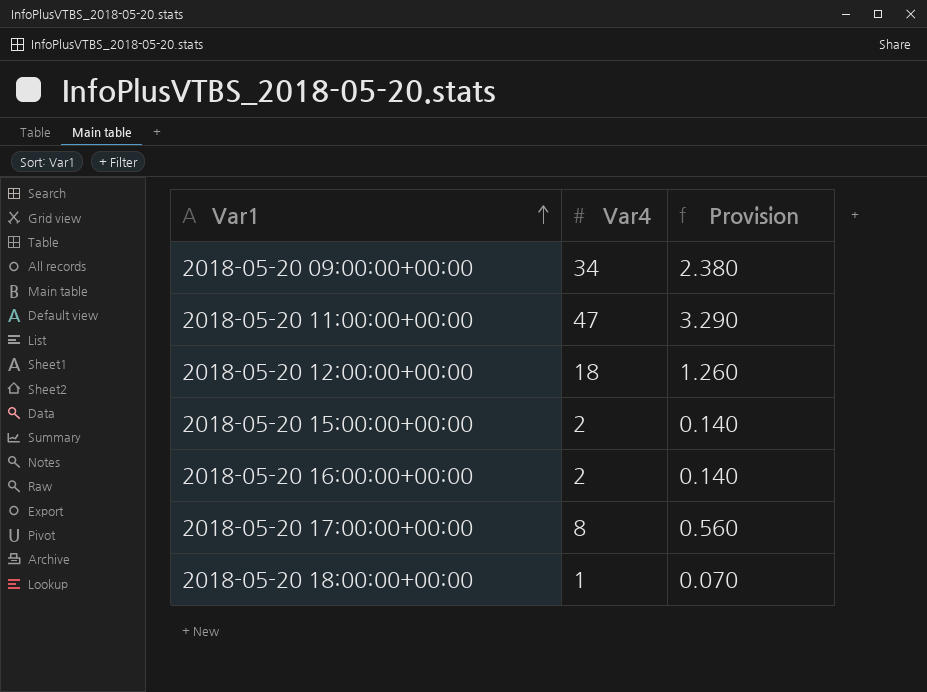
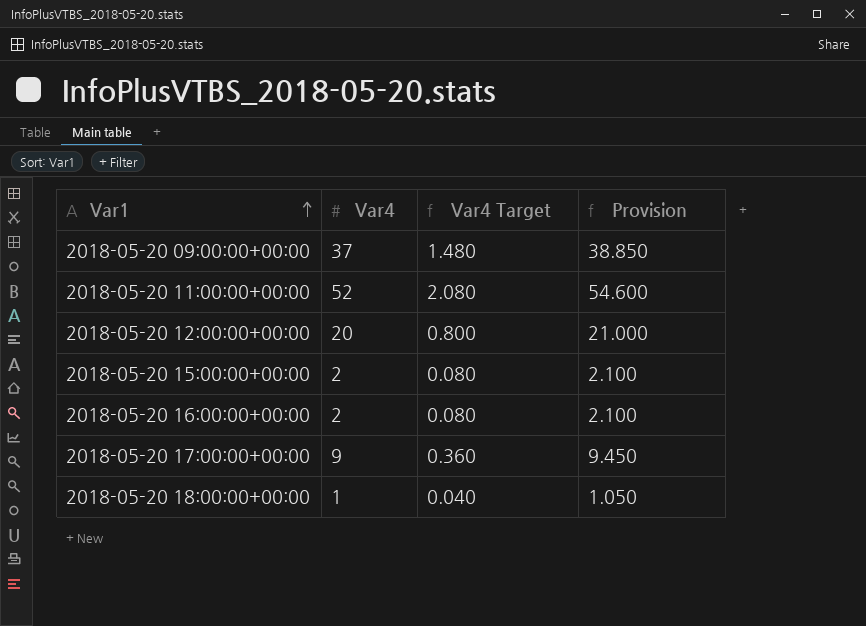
column Var4 Target | formula: none -> [Var4] * 0.04
column Provision | formula: [Var4] * 0.07 -> [Var4] * 1.05
2018-05-20 09:00:00+00:00 | Var4: 34 -> 37
2018-05-20 11:00:00+00:00 | Var4: 47 -> 52
2018-05-20 12:00:00+00:00 | Var4: 18 -> 20
2018-05-20 17:00:00+00:00 | Var4: 8 -> 9

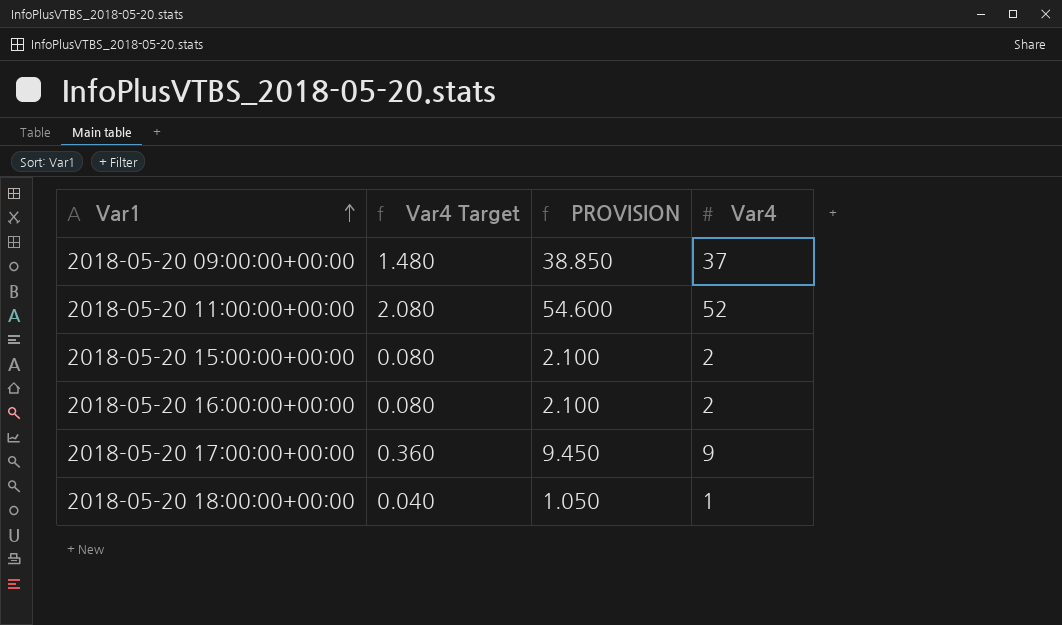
column name: Provision -> PROVISION
column Var4 | position: 2 -> 4
row 2018-05-20 12:00:00+00:00: 20 | 0.800 | 21.000 -> none

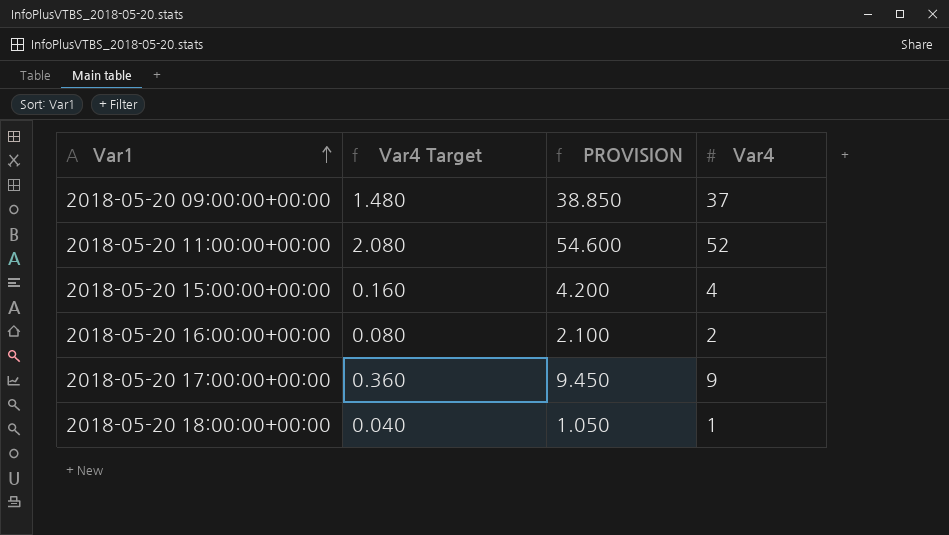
2018-05-20 15:00:00+00:00 | Var4 Target: 0.080 -> 0.160
2018-05-20 15:00:00+00:00 | PROVISION: 2.100 -> 4.200
2018-05-20 15:00:00+00:00 | Var4: 2 -> 4

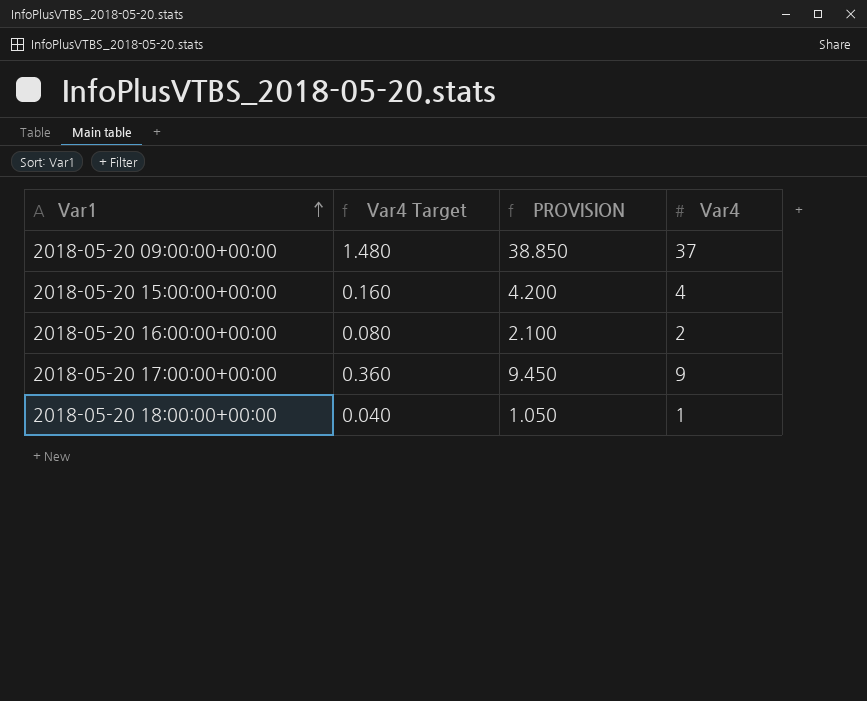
row 2018-05-20 11:00:00+00:00: 2.080 | 54.600 | 52 -> none

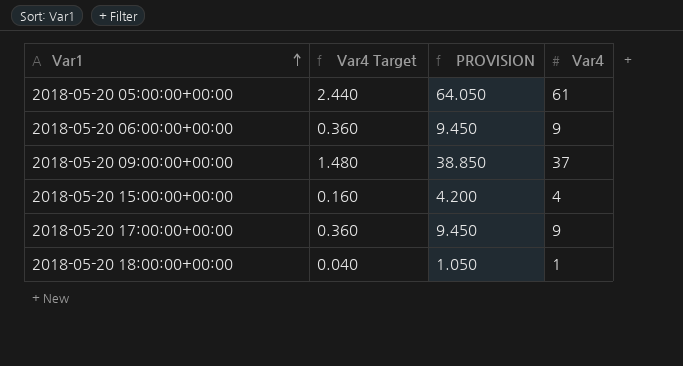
row 2018-05-20 16:00:00+00:00: 0.080 | 2.100 | 2 -> none
row 2018-05-20 05:00:00+00:00: none -> 2.440 | 64.050 | 61
row 2018-05-20 06:00:00+00:00: none -> 0.360 | 9.450 | 9

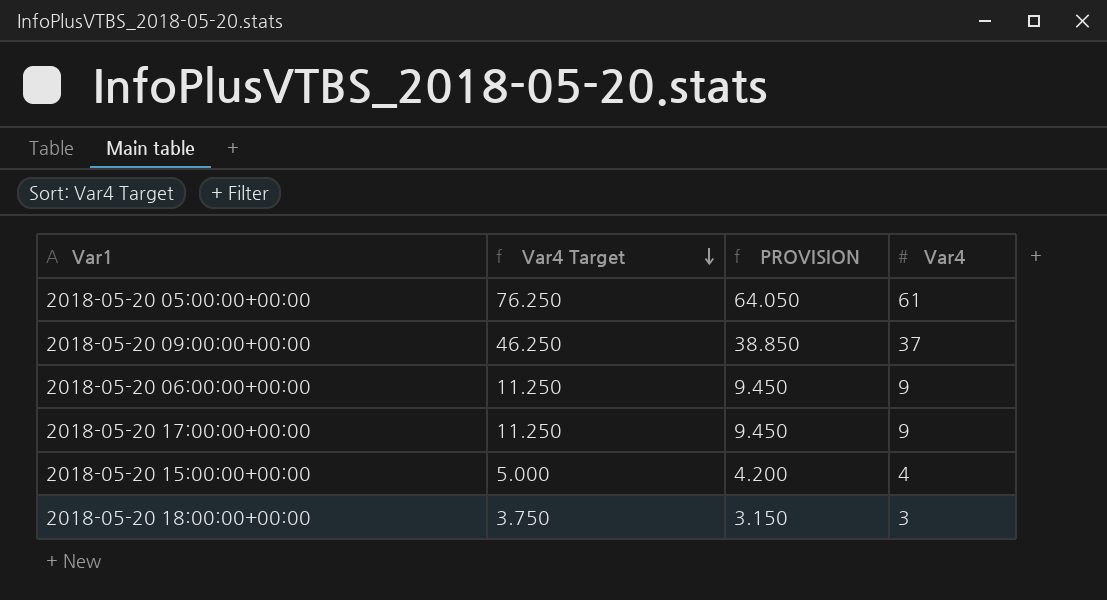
row order: Var1 ascending -> Var4 Target descending
column Var4 Target | formula: [Var4] * 0.04 -> [Var4] * 1.25
2018-05-20 18:00:00+00:00 | PROVISION: 1.050 -> 3.150
2018-05-20 18:00:00+00:00 | Var4: 1 -> 3

